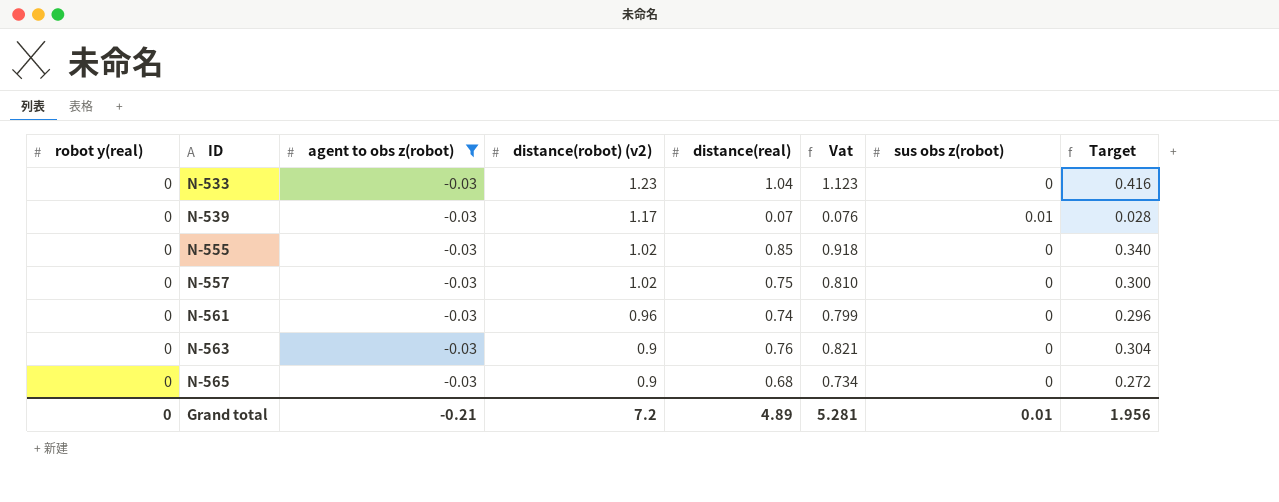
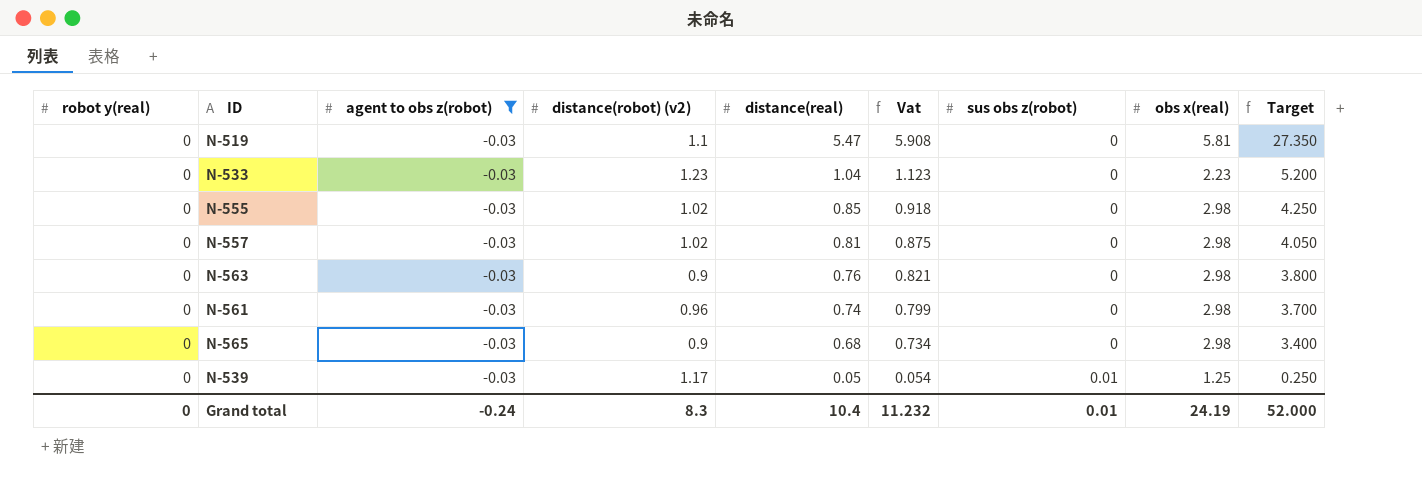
row order: ID ascending -> distance(real) descending
column obs x(real) | position: none -> 8
column Target | formula: [distance(real)] * 0.4 -> [distance(real)] * 5
row N-519: none -> 0 | -0.03 | 1.1 | 5.47 | 5.908 | 0 | 5.81 | 27.350
N-557 | distance(real): 0.75 -> 0.81
N-557 | Vat: 0.810 -> 0.875
N-539 | distance(real): 0.07 -> 0.05
N-539 | Vat: 0.076 -> 0.054
Grand total | agent to obs z(robot): -0.21 -> -0.24
Grand total | distance(robot) (v2): 7.2 -> 8.3
Grand total | distance(real): 4.89 -> 10.4
Grand total | Vat: 5.281 -> 11.232
Grand total | Target: 1.956 -> 52.000

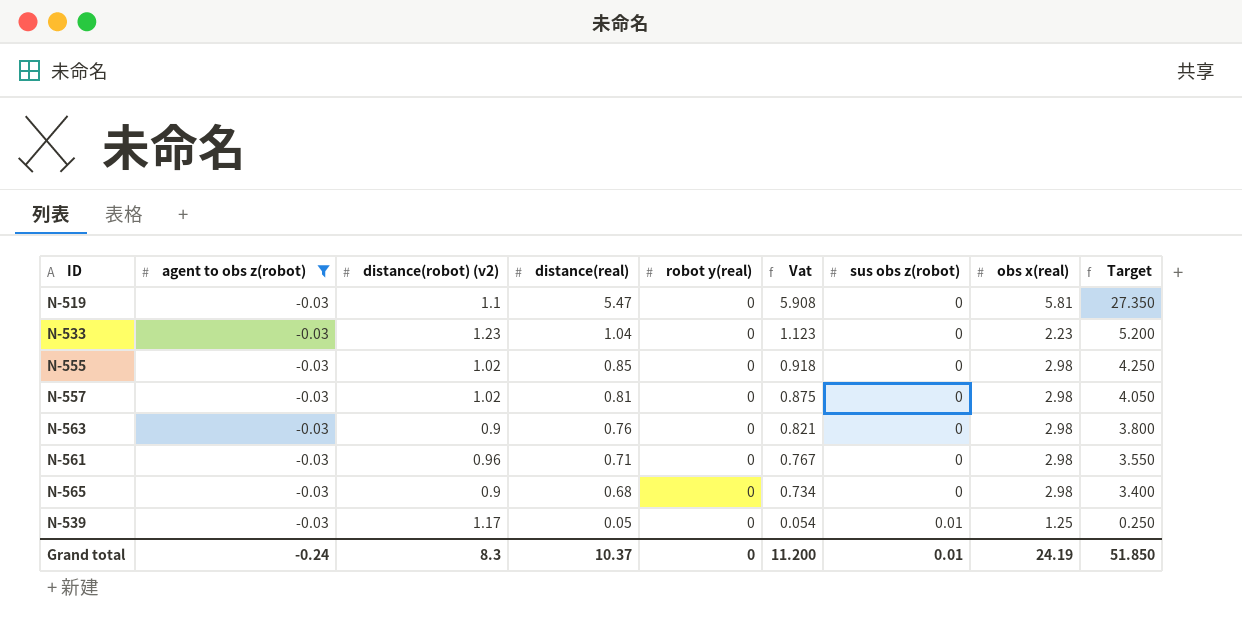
column robot y(real) | position: 1 -> 5
N-561 | distance(real): 0.74 -> 0.71
N-561 | Vat: 0.799 -> 0.767
N-561 | Target: 3.700 -> 3.550
Grand total | distance(real): 10.4 -> 10.37
Grand total | Vat: 11.232 -> 11.200
Grand total | Target: 52.000 -> 51.850

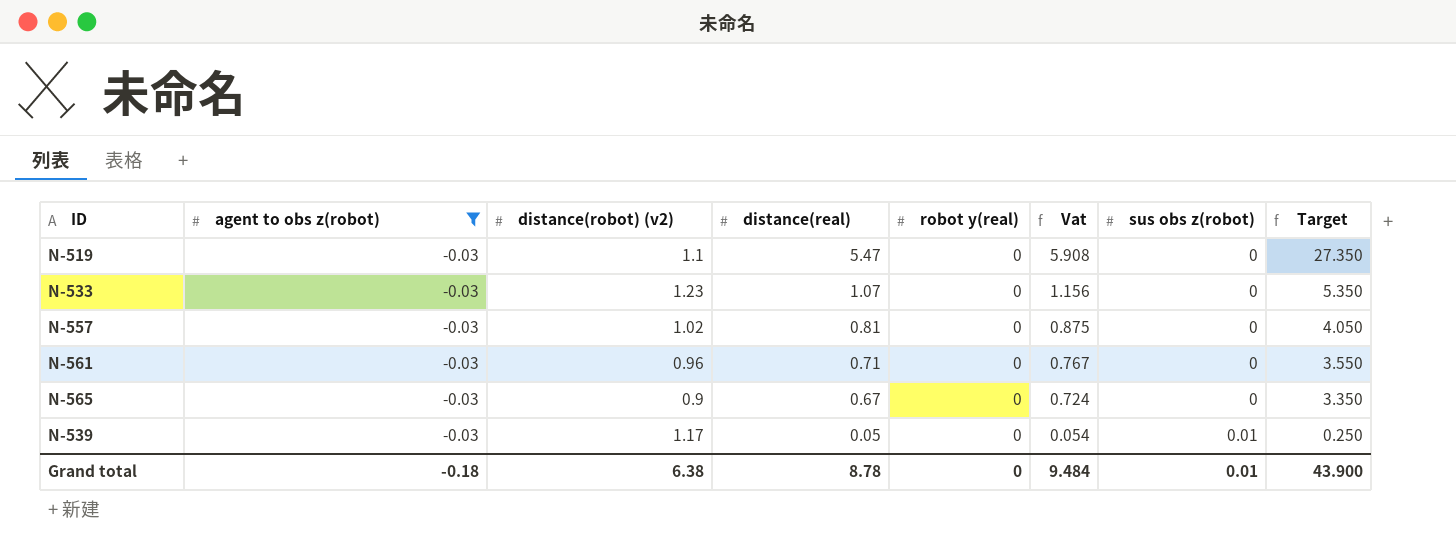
column obs x(real) | position: 8 -> none
row N-555: -0.03 | 1.02 | 0.85 | 0 | 0.918 | 0 | 2.98 | 4.250 -> none
row N-563: -0.03 | 0.9 | 0.76 | 0 | 0.821 | 0 | 2.98 | 3.800 -> none
N-533 | distance(real): 1.04 -> 1.07
N-533 | Vat: 1.123 -> 1.156
N-533 | Target: 5.200 -> 5.350
N-565 | distance(real): 0.68 -> 0.67
N-565 | Vat: 0.734 -> 0.724
N-565 | Target: 3.400 -> 3.350
Grand total | agent to obs z(robot): -0.24 -> -0.18
Grand total | distance(robot) (v2): 8.3 -> 6.38
Grand total | distance(real): 10.37 -> 8.78
Grand total | Vat: 11.200 -> 9.484
Grand total | Target: 51.850 -> 43.900

